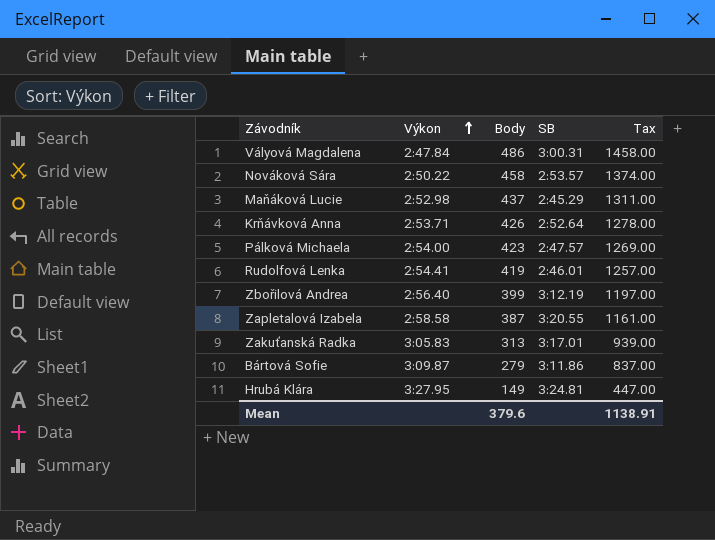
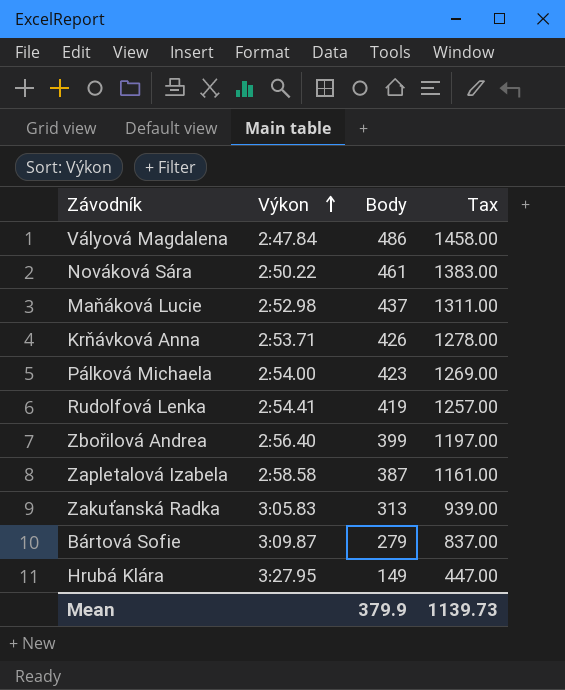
column SB | position: 4 -> none
Nováková Sára | Body: 458 -> 461
Nováková Sára | Tax: 1374.00 -> 1383.00
Mean | Body: 379.6 -> 379.9
Mean | Tax: 1138.91 -> 1139.73

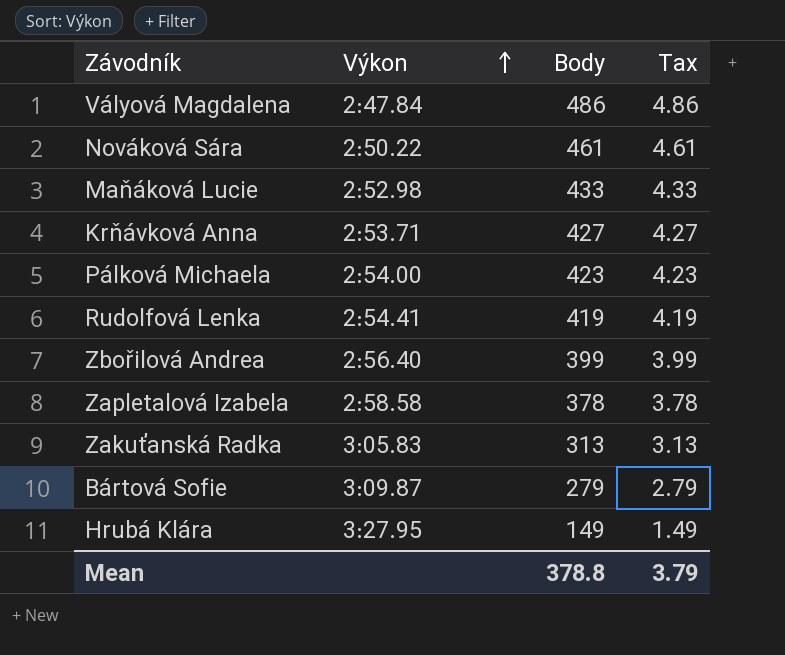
column Tax | formula: [Body] * 3 -> [Body] * 0.01
Maňáková Lucie | Body: 437 -> 433
Krňávková Anna | Body: 426 -> 427
Zapletalová Izabela | Body: 387 -> 378
Mean | Body: 379.9 -> 378.8
Mean | Tax: 1139.73 -> 3.79

